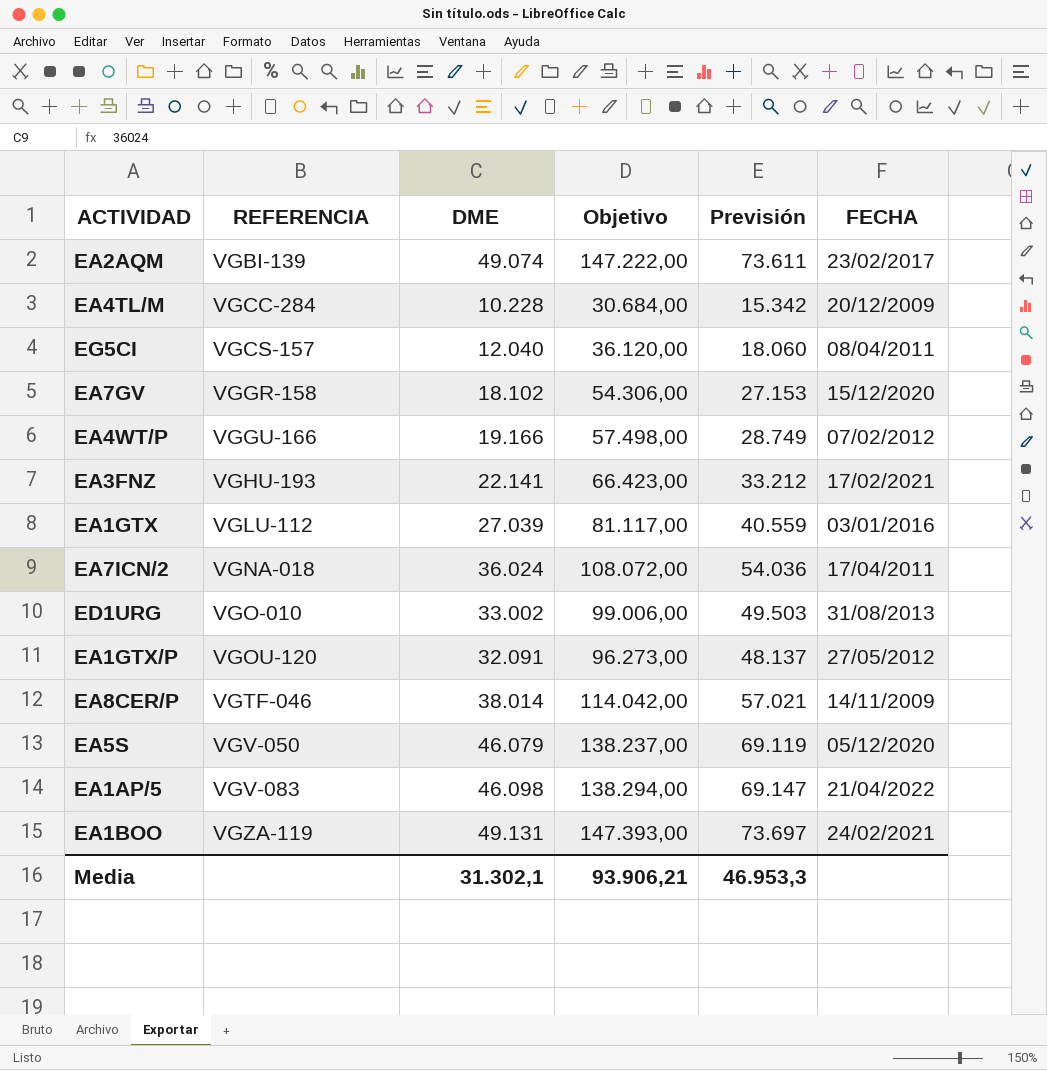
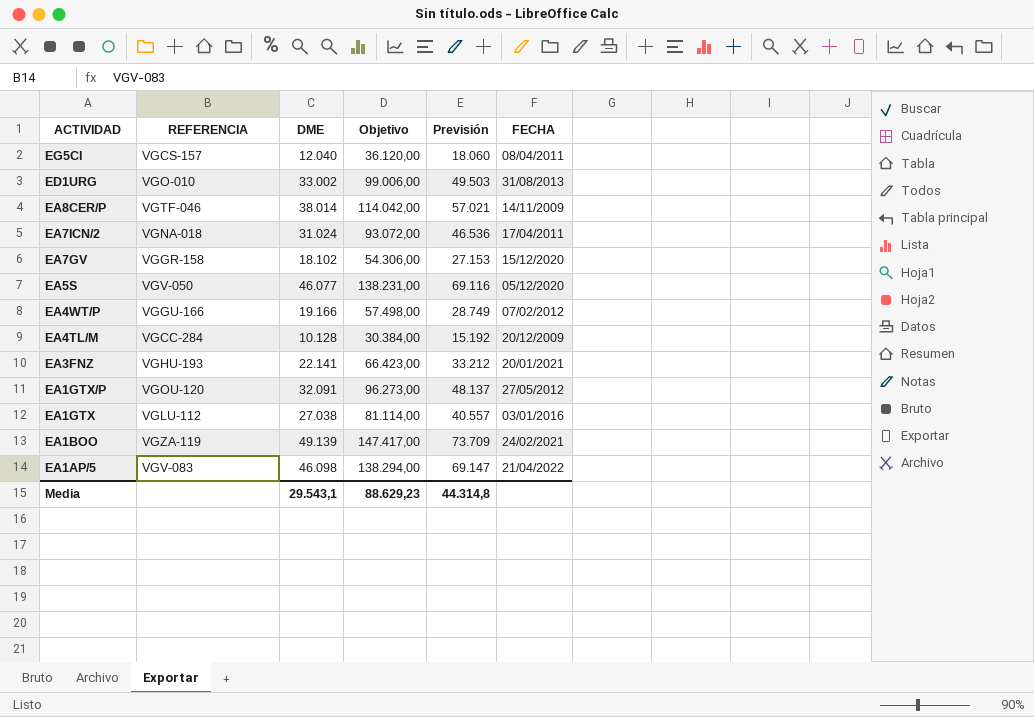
row order: REFERENCIA ascending -> ACTIVIDAD descending
row EA2AQM: VGBI-139 | 49.074 | 147.222,00 | 73.611 | 23/02/2017 -> none
EA7ICN/2 | DME: 36.024 -> 31.024
EA7ICN/2 | Objetivo: 108.072,00 -> 93.072,00
EA7ICN/2 | Previsión: 54.036 -> 46.536
EA5S | DME: 46.079 -> 46.077
EA5S | Objetivo: 138.237,00 -> 138.231,00
EA5S | Previsión: 69.119 -> 69.116
EA4TL/M | DME: 10.228 -> 10.128
EA4TL/M | Objetivo: 30.684,00 -> 30.384,00
EA4TL/M | Previsión: 15.342 -> 15.192
EA3FNZ | FECHA: 17/02/2021 -> 20/01/2021
EA1GTX | DME: 27.039 -> 27.038
EA1GTX | Objetivo: 81.117,00 -> 81.114,00
EA1GTX | Previsión: 40.559 -> 40.557
EA1BOO | DME: 49.131 -> 49.139
EA1BOO | Objetivo: 147.393,00 -> 147.417,00
EA1BOO | Previsión: 73.697 -> 73.709
Media | DME: 31.302,1 -> 29.543,1
Media | Objetivo: 93.906,21 -> 88.629,23
Media | Previsión: 46.953,3 -> 44.314,8

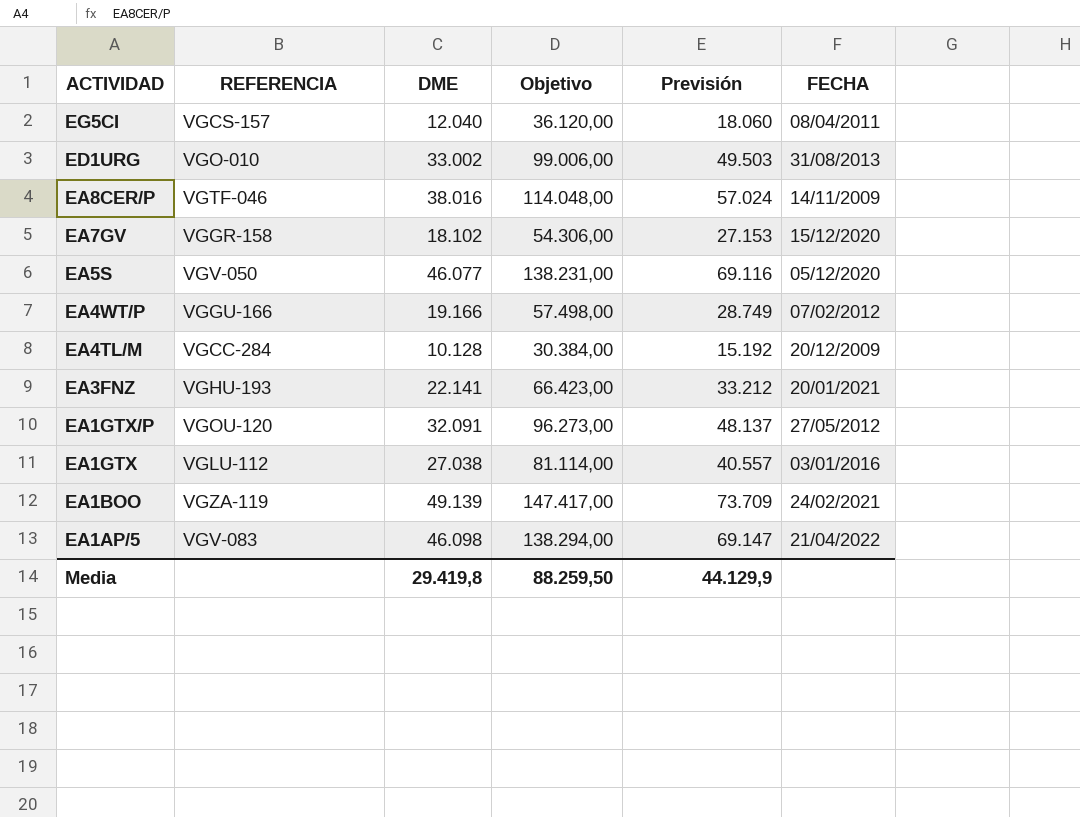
row EA7ICN/2: VGNA-018 | 31.024 | 93.072,00 | 46.536 | 17/04/2011 -> none
EA8CER/P | DME: 38.014 -> 38.016
EA8CER/P | Objetivo: 114.042,00 -> 114.048,00
EA8CER/P | Previsión: 57.021 -> 57.024
Media | DME: 29.543,1 -> 29.419,8
Media | Objetivo: 88.629,23 -> 88.259,50
Media | Previsión: 44.314,8 -> 44.129,9

